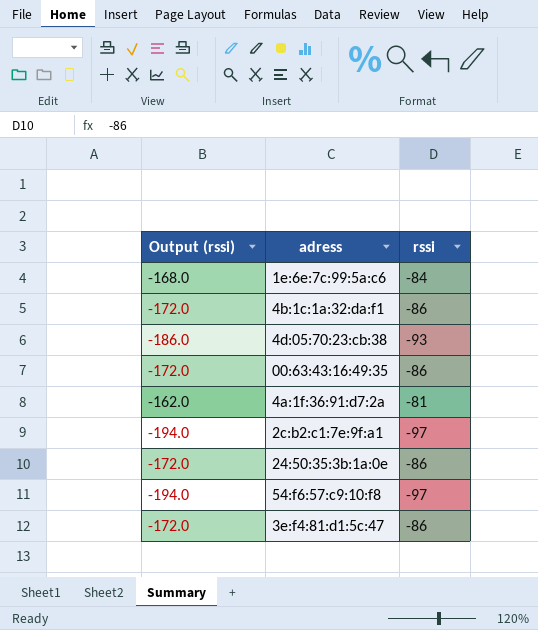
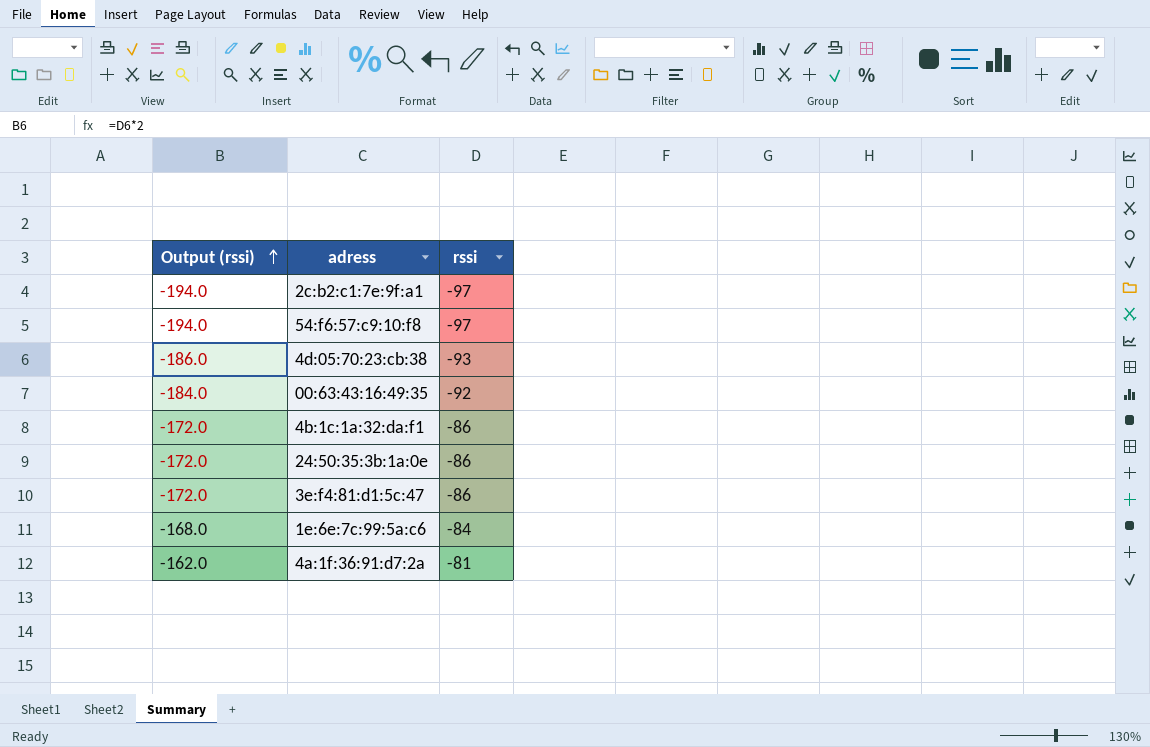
row order: none -> Output (rssi) ascending
00:63:43:16:49:35 | Output (rssi): -172.0 -> -184.0
00:63:43:16:49:35 | rssi: -86 -> -92

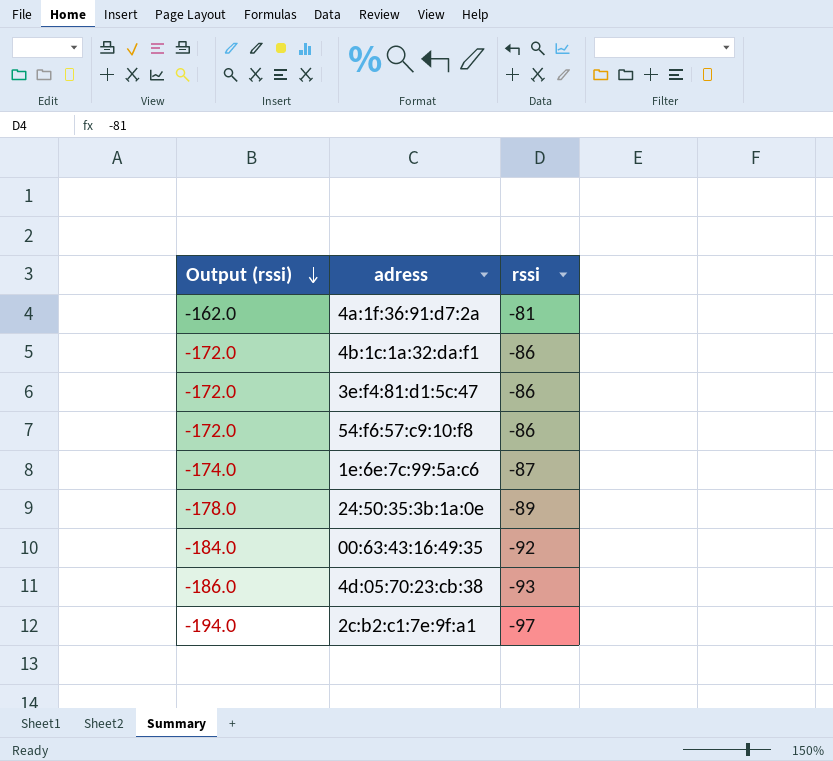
row order: Output (rssi) ascending -> Output (rssi) descending
54:f6:57:c9:10:f8 | Output (rssi): -194.0 -> -172.0
54:f6:57:c9:10:f8 | rssi: -97 -> -86
1e:6e:7c:99:5a:c6 | Output (rssi): -168.0 -> -174.0
1e:6e:7c:99:5a:c6 | rssi: -84 -> -87
24:50:35:3b:1a:0e | Output (rssi): -172.0 -> -178.0
24:50:35:3b:1a:0e | rssi: -86 -> -89

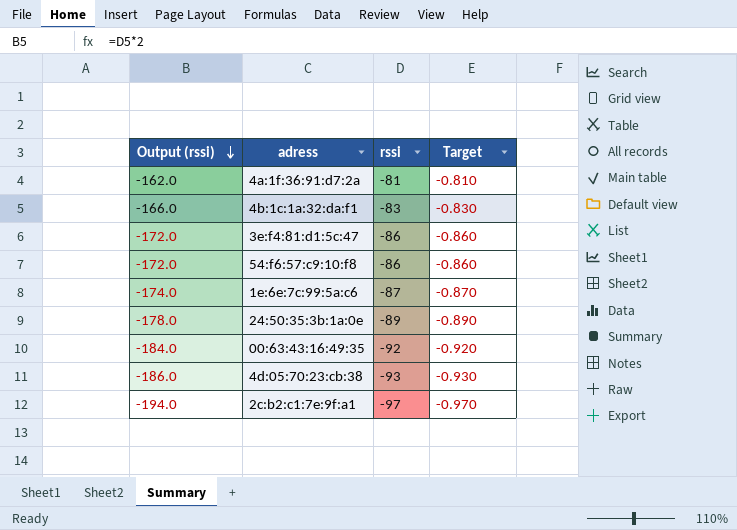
column Target | formula: none -> [rssi] * 0.01
4b:1c:1a:32:da:f1 | Output (rssi): -172.0 -> -166.0
4b:1c:1a:32:da:f1 | rssi: -86 -> -83

